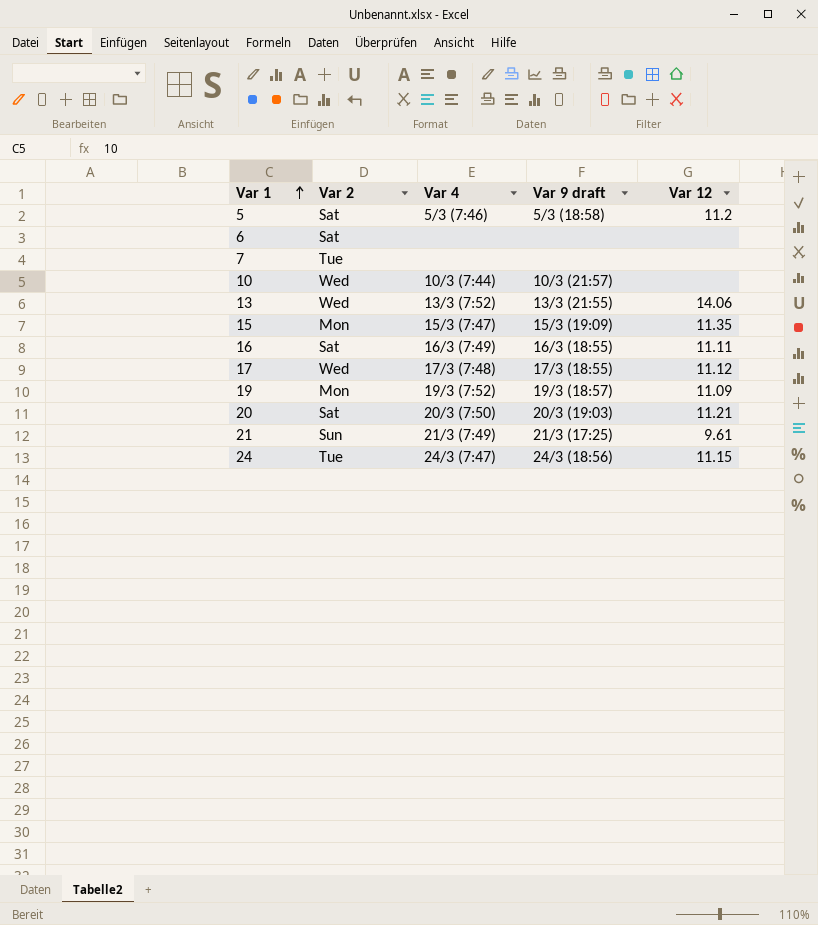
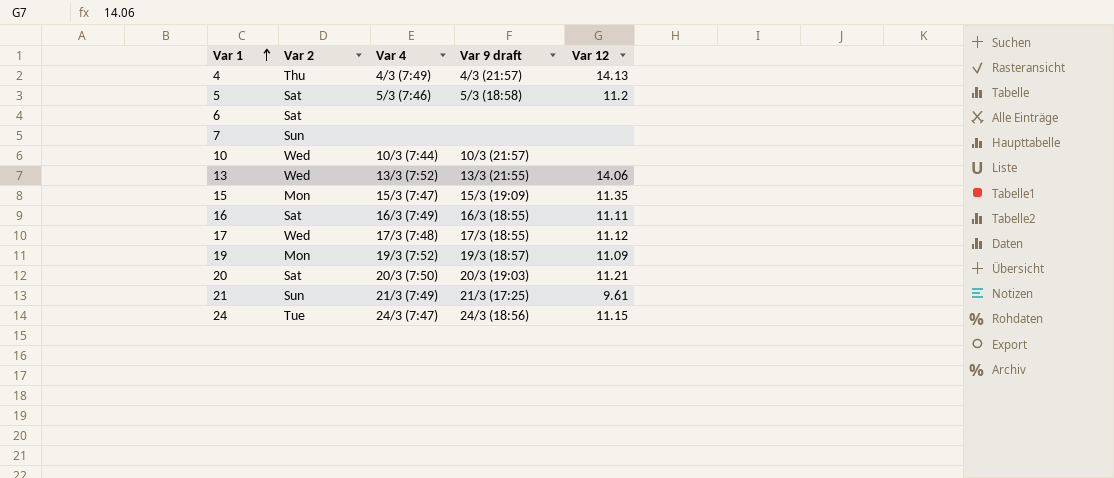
row 4: none -> Thu | 4/3 (7:49) | 4/3 (21:57) | 14.13
7 | Var 2: Tue -> Sun

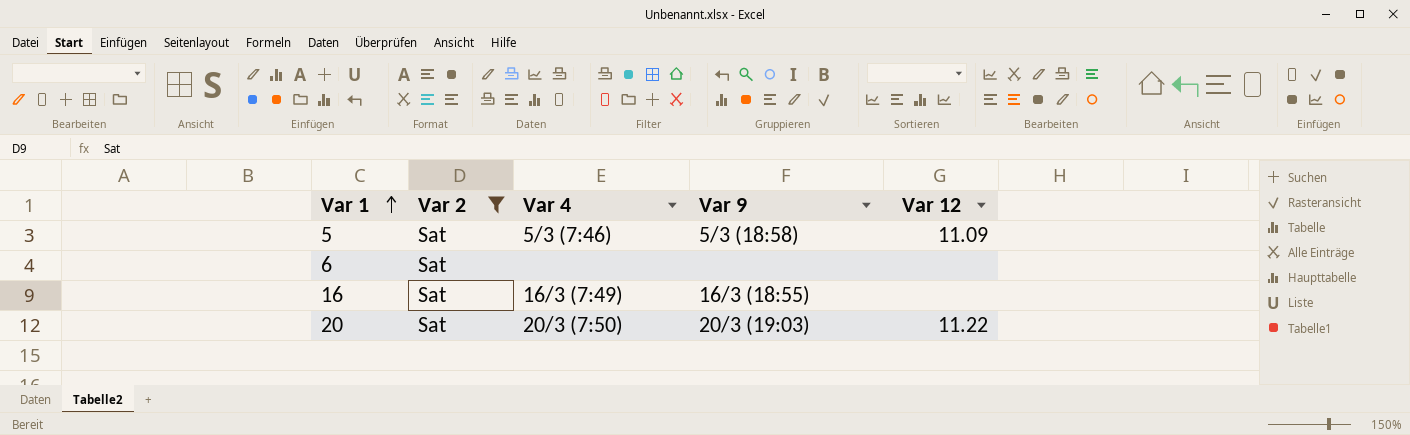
filter: none -> Var 2 = Sat
column name: Var 9 draft -> Var 9
5 | Var 12: 11.2 -> 11.09
16 | Var 12: 11.11 -> none
20 | Var 12: 11.21 -> 11.22

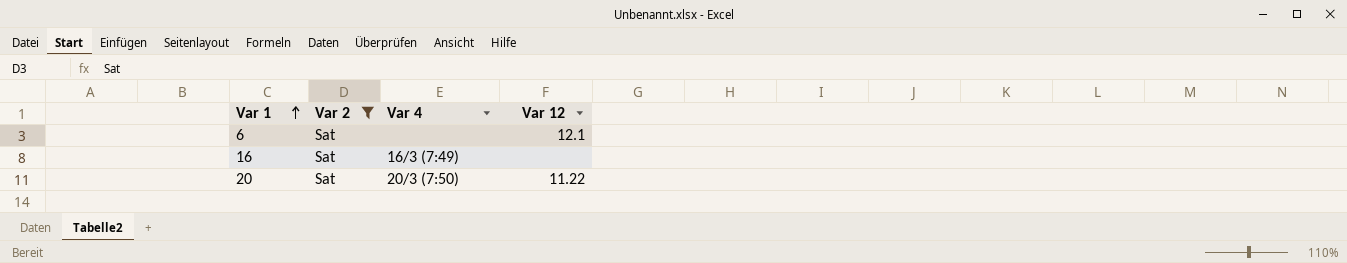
column Var 9 | position: 4 -> none
row 5: Sat | 5/3 (7:46) | 5/3 (18:58) | 11.09 -> none
6 | Var 12: none -> 12.1

